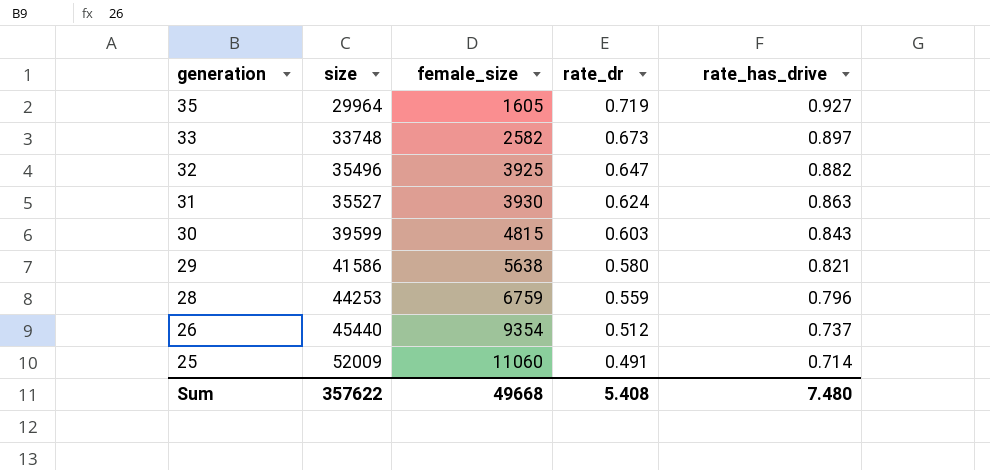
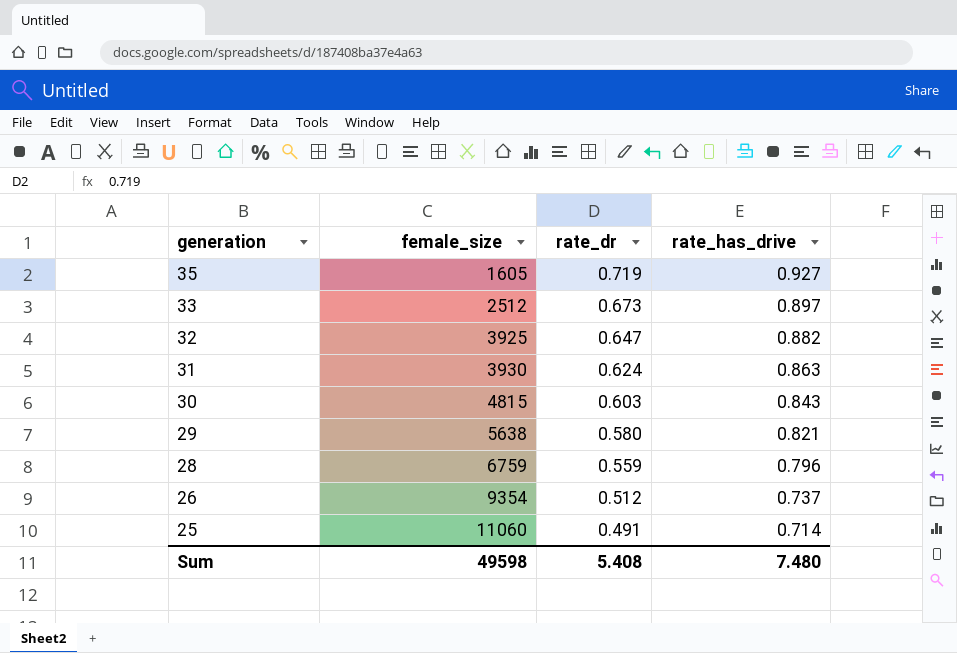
column size | position: 2 -> none
33 | female_size: 2582 -> 2512
Sum | female_size: 49668 -> 49598

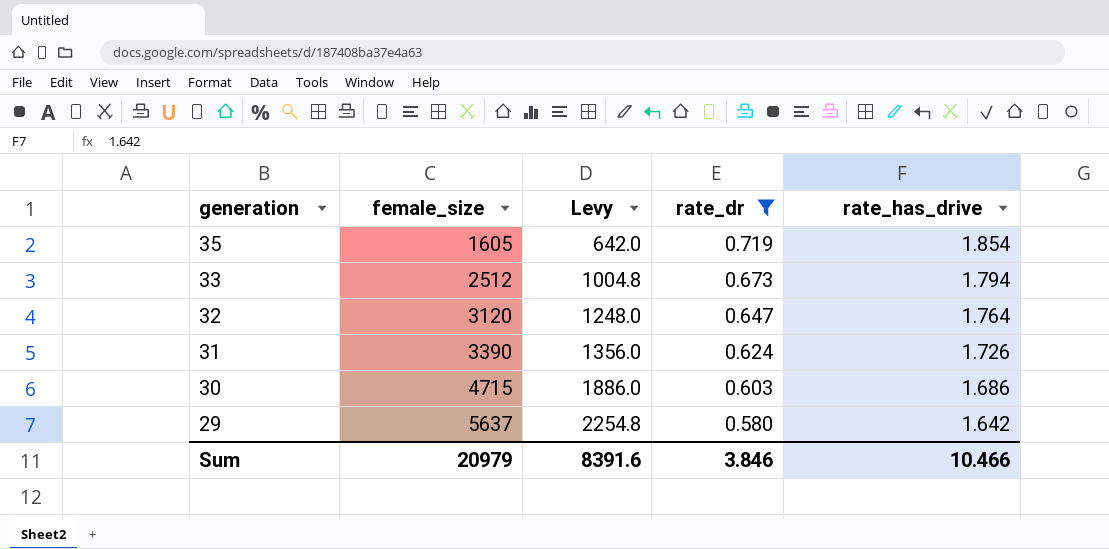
filter: none -> rate_dr >= 0.580
column Levy | formula: none -> [female_size] * 0.4
35 | rate_has_drive: 0.927 -> 1.854
33 | rate_has_drive: 0.897 -> 1.794
32 | female_size: 3925 -> 3120
32 | rate_has_drive: 0.882 -> 1.764
31 | female_size: 3930 -> 3390
31 | rate_has_drive: 0.863 -> 1.726
30 | female_size: 4815 -> 4715
30 | rate_has_drive: 0.843 -> 1.686
29 | female_size: 5638 -> 5637
29 | rate_has_drive: 0.821 -> 1.642
Sum | female_size: 49598 -> 20979
Sum | rate_dr: 5.408 -> 3.846
Sum | rate_has_drive: 7.480 -> 10.466

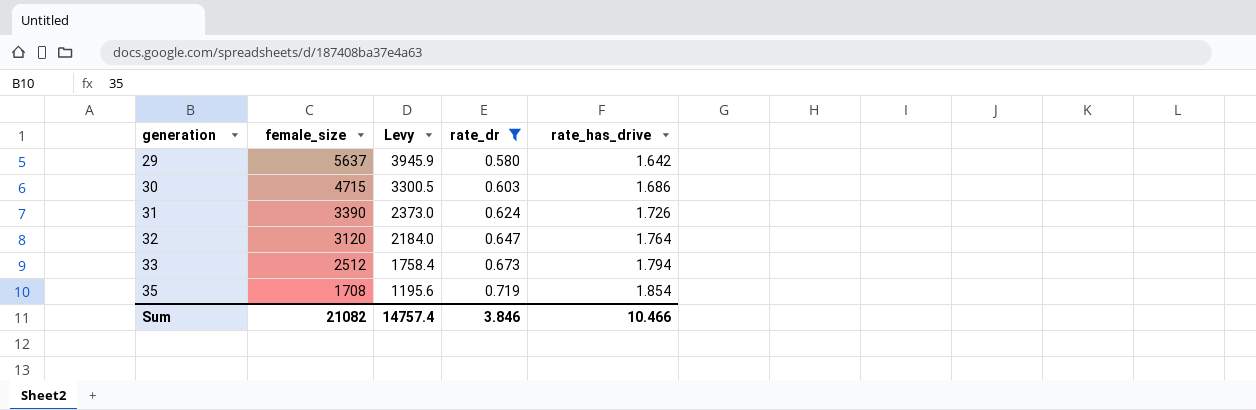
row order: generation descending -> generation ascending
column Levy | formula: [female_size] * 0.4 -> [female_size] * 0.7
35 | female_size: 1605 -> 1708
Sum | female_size: 20979 -> 21082
Sum | Levy: 8391.6 -> 14757.4

